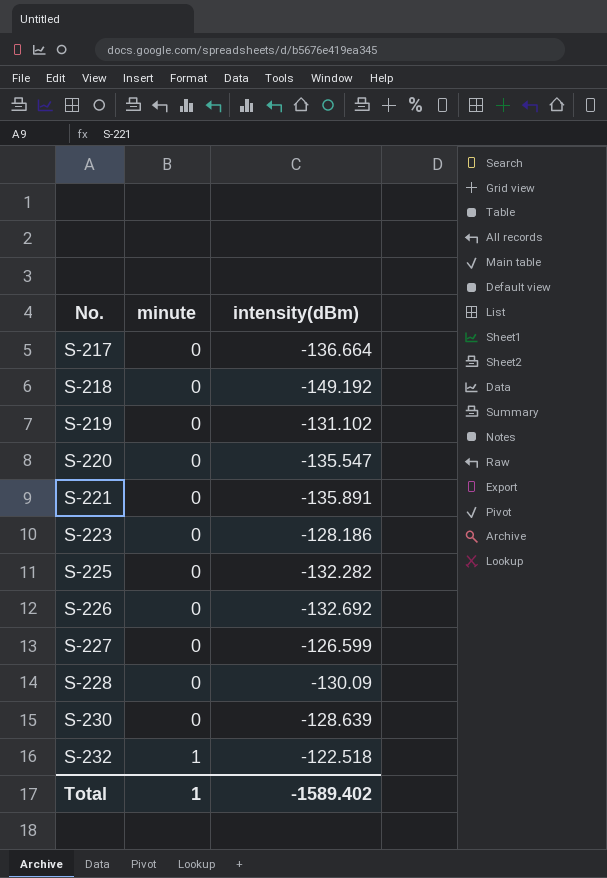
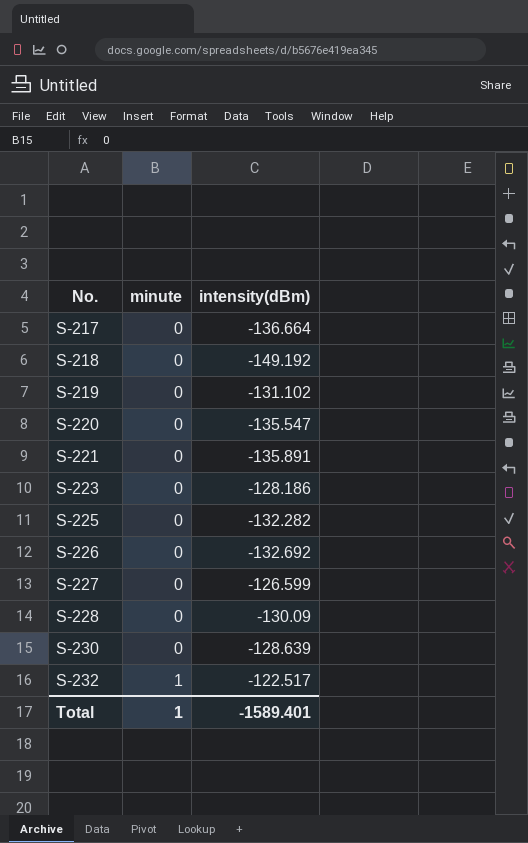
S-232 | intensity(dBm): -122.518 -> -122.517
Total | intensity(dBm): -1589.402 -> -1589.401

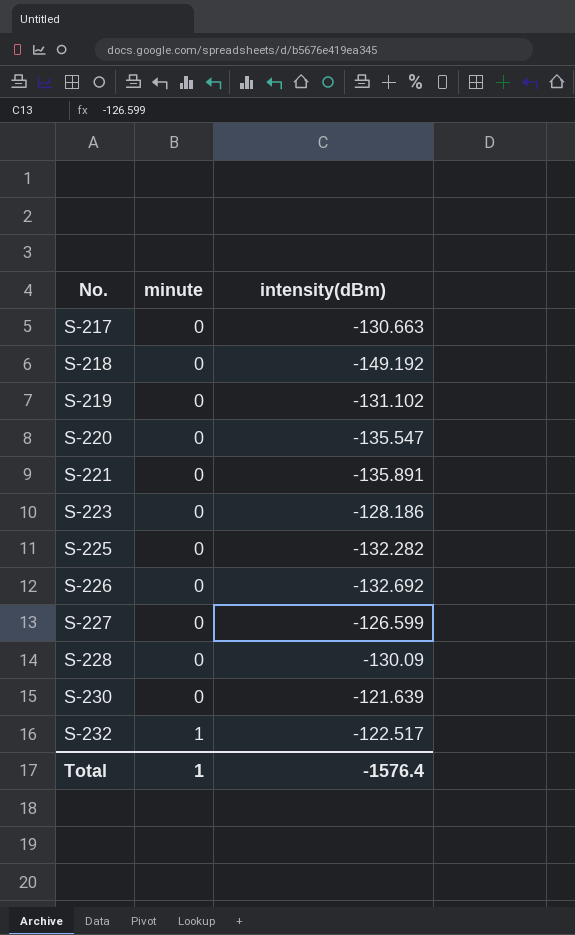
S-217 | intensity(dBm): -136.664 -> -130.663
S-230 | intensity(dBm): -128.639 -> -121.639
Total | intensity(dBm): -1589.401 -> -1576.4

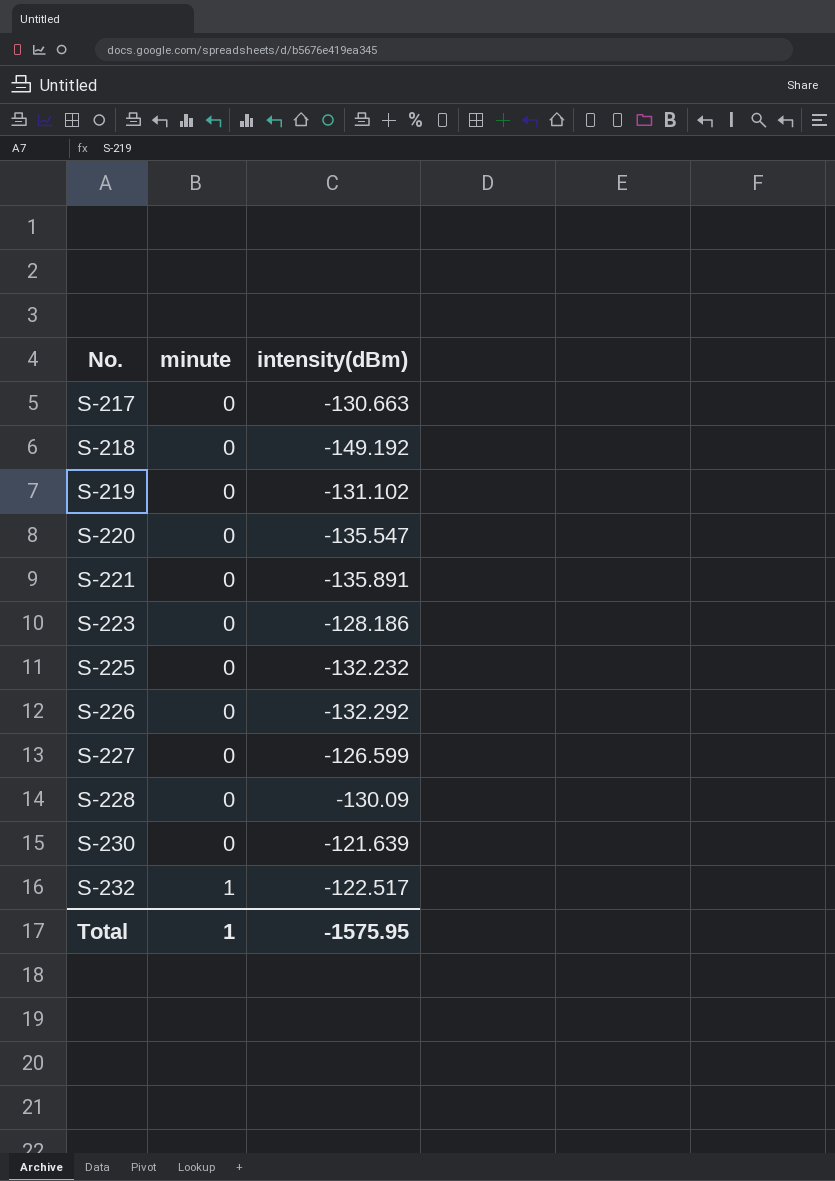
S-225 | intensity(dBm): -132.282 -> -132.232
S-226 | intensity(dBm): -132.692 -> -132.292
Total | intensity(dBm): -1576.4 -> -1575.95

